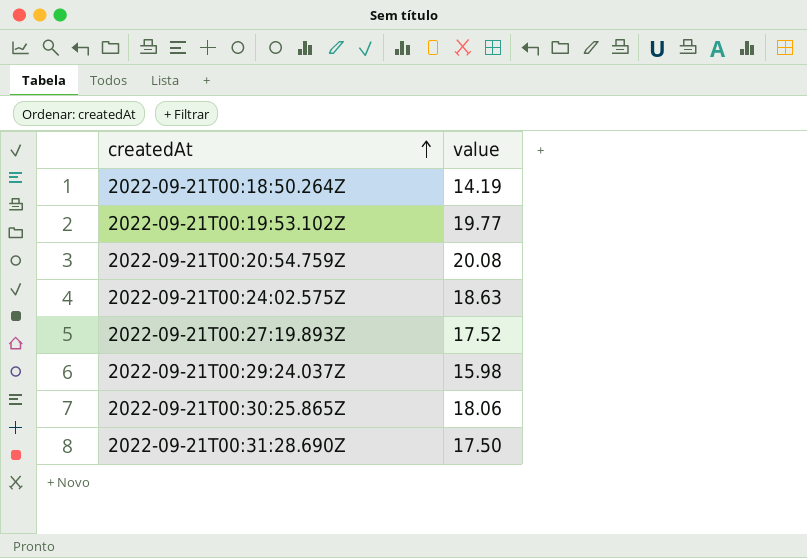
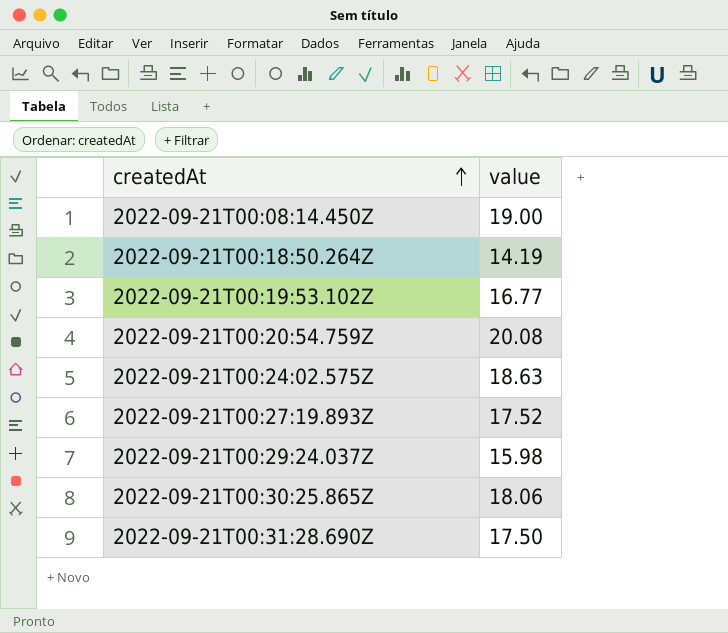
row 2022-09-21T00:08:14.450Z: none -> 19.00
2022-09-21T00:19:53.102Z | value: 19.77 -> 16.77

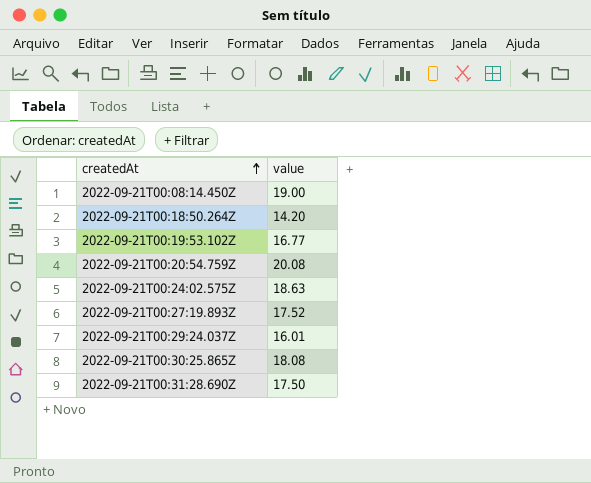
2022-09-21T00:18:50.264Z | value: 14.19 -> 14.20
2022-09-21T00:29:24.037Z | value: 15.98 -> 16.01
2022-09-21T00:30:25.865Z | value: 18.06 -> 18.08

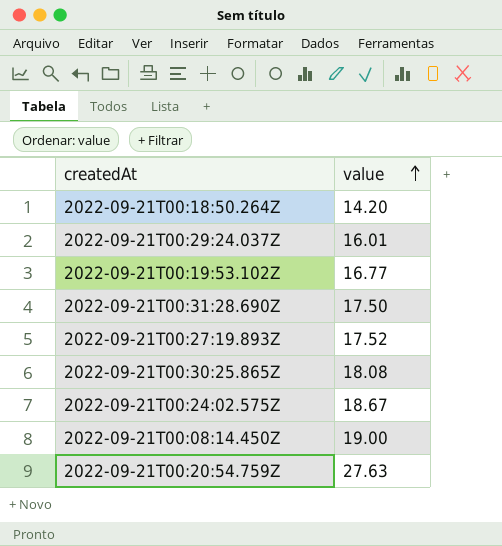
row order: createdAt ascending -> value ascending
2022-09-21T00:24:02.575Z | value: 18.63 -> 18.67
2022-09-21T00:20:54.759Z | value: 20.08 -> 27.63

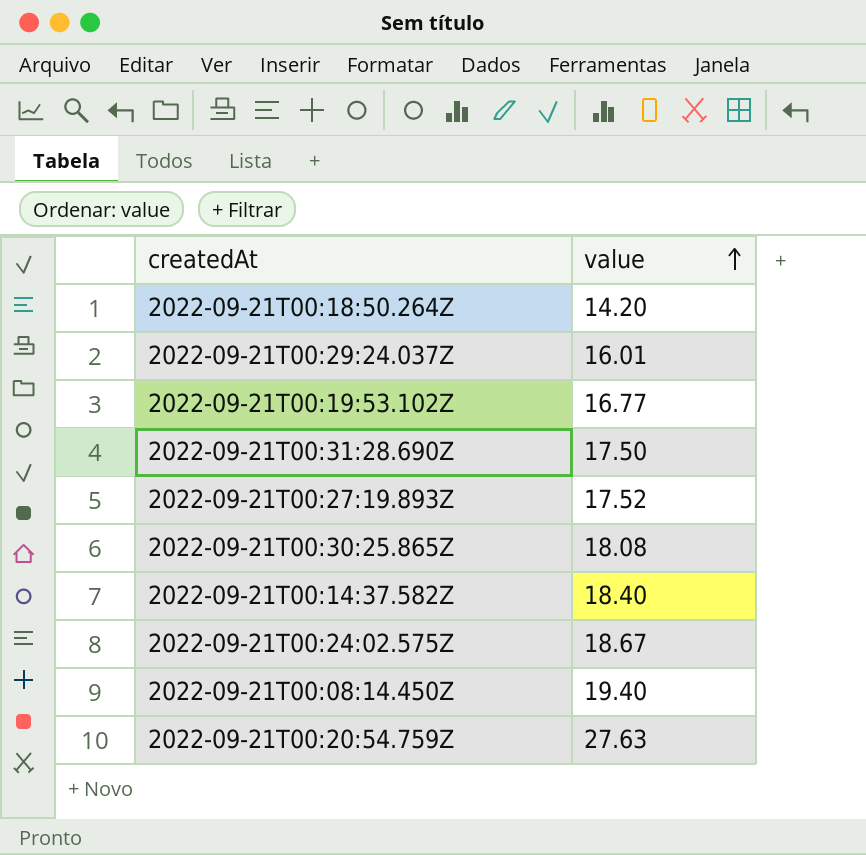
row 2022-09-21T00:14:37.582Z: none -> 18.40
2022-09-21T00:08:14.450Z | value: 19.00 -> 19.40

